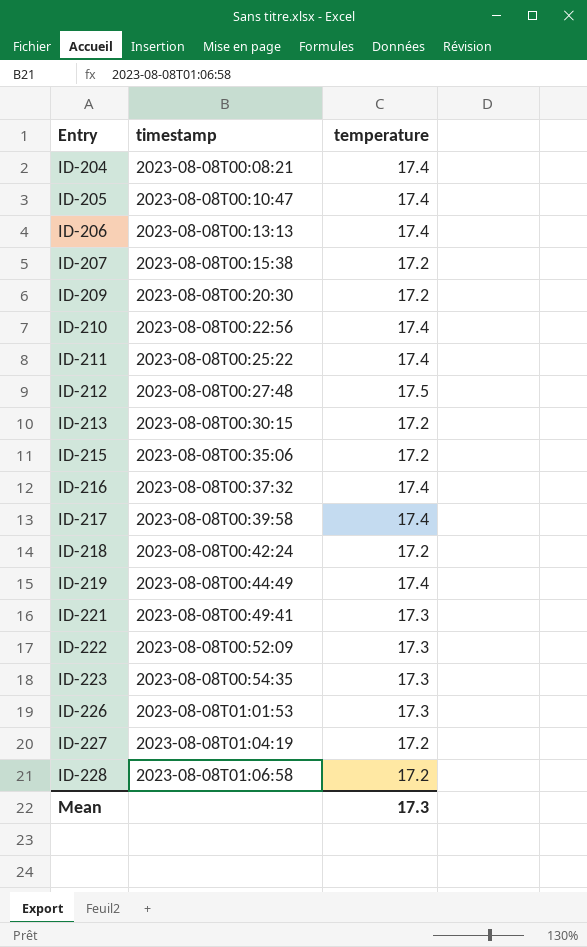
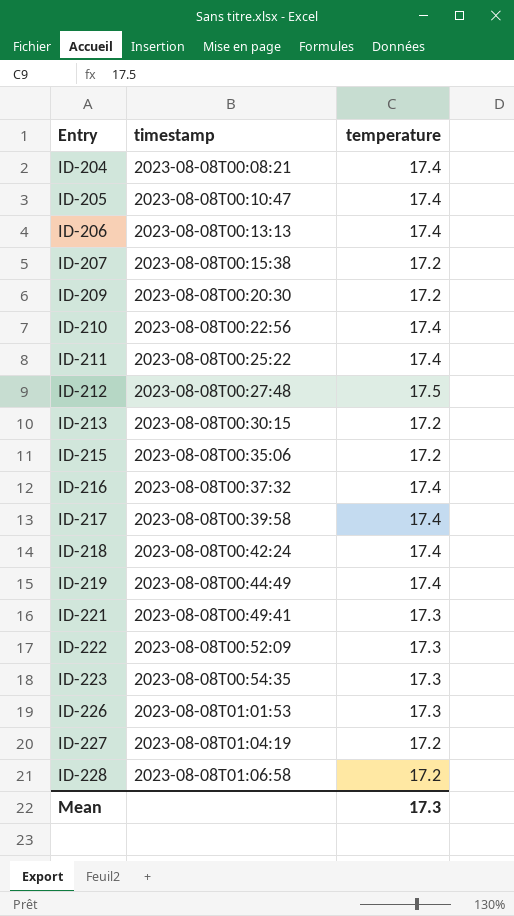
ID-218 | temperature: 17.2 -> 17.4

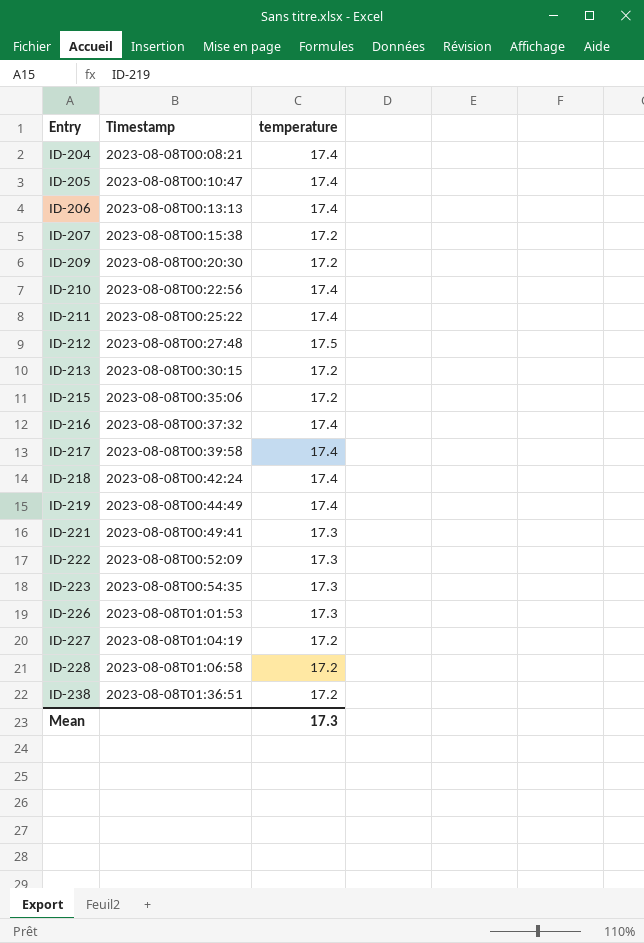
column name: timestamp -> Timestamp
row ID-238: none -> 2023-08-08T01:36:51 | 17.2

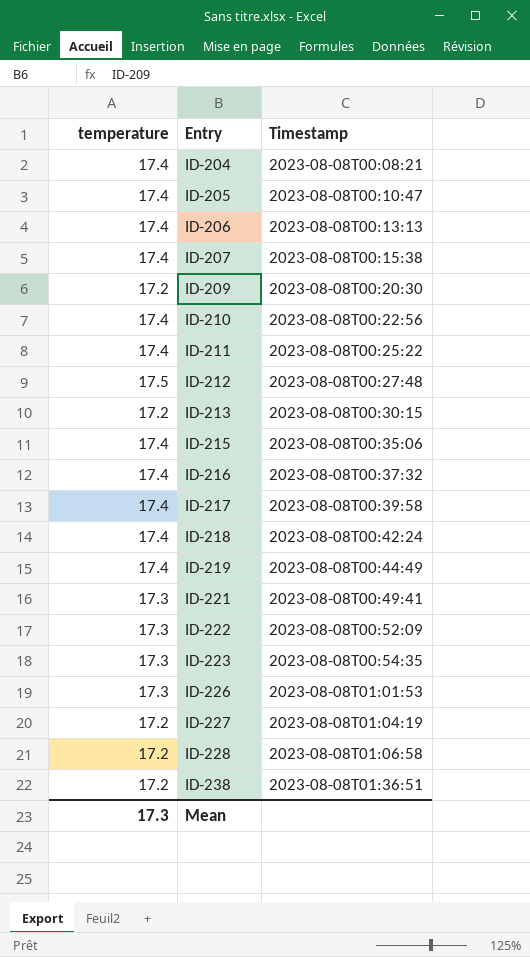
column temperature | position: 3 -> 1
ID-207 | temperature: 17.2 -> 17.4
ID-215 | temperature: 17.2 -> 17.4

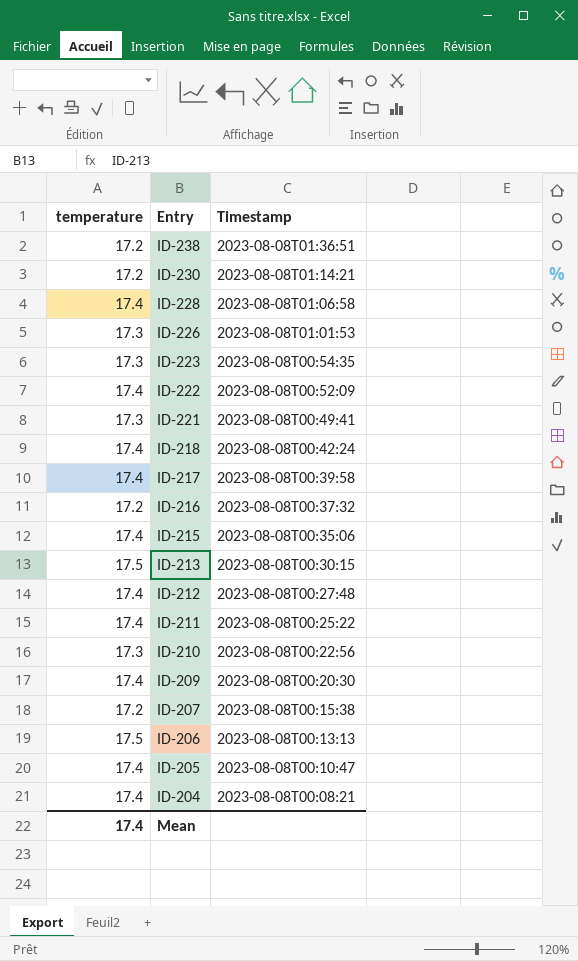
row order: Entry ascending -> Entry descending
row ID-219: 17.4 | 2023-08-08T00:44:49 -> none
row ID-227: 17.2 | 2023-08-08T01:04:19 -> none
row ID-230: none -> 17.2 | 2023-08-08T01:14:21
ID-228 | temperature: 17.2 -> 17.4
ID-222 | temperature: 17.3 -> 17.4
ID-216 | temperature: 17.4 -> 17.2
ID-213 | temperature: 17.2 -> 17.5
ID-212 | temperature: 17.5 -> 17.4
ID-210 | temperature: 17.4 -> 17.3
ID-209 | temperature: 17.2 -> 17.4
ID-207 | temperature: 17.4 -> 17.2
ID-206 | temperature: 17.4 -> 17.5
Mean | temperature: 17.3 -> 17.4

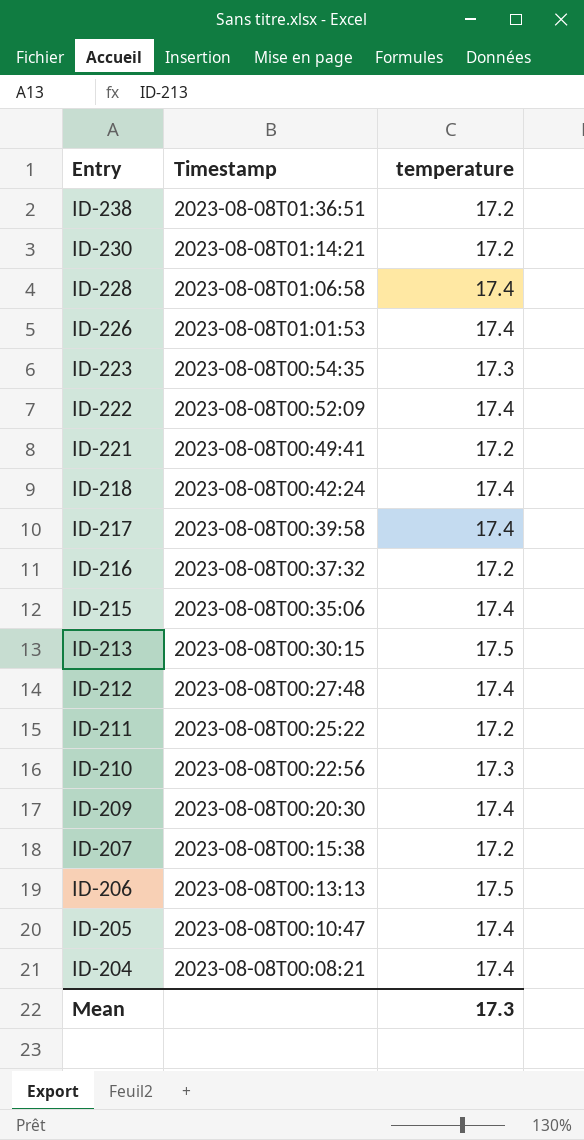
column temperature | position: 1 -> 3
ID-226 | temperature: 17.3 -> 17.4
ID-221 | temperature: 17.3 -> 17.2
ID-211 | temperature: 17.4 -> 17.2
Mean | temperature: 17.4 -> 17.3

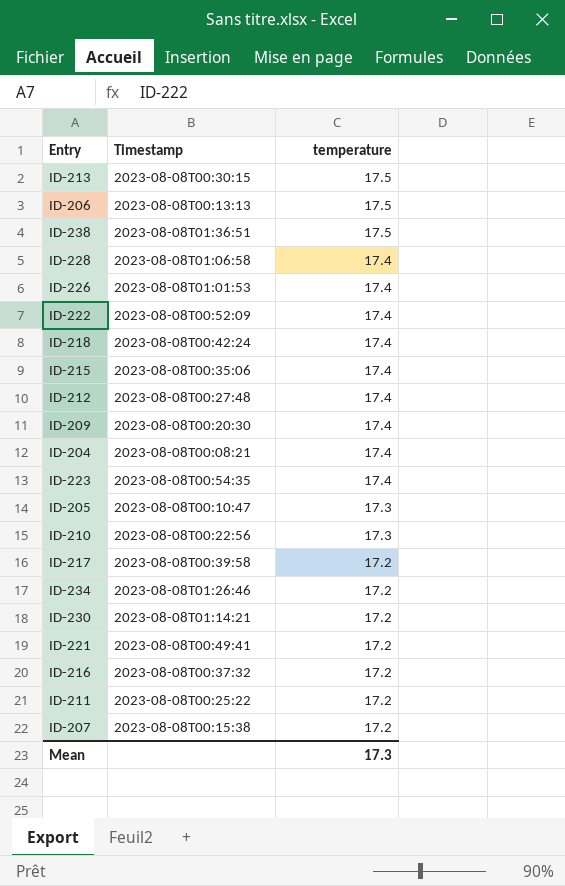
row order: Entry descending -> temperature descending
ID-238 | temperature: 17.2 -> 17.5
ID-223 | temperature: 17.3 -> 17.4
ID-205 | temperature: 17.4 -> 17.3
ID-217 | temperature: 17.4 -> 17.2
row ID-234: none -> 2023-08-08T01:26:46 | 17.2

